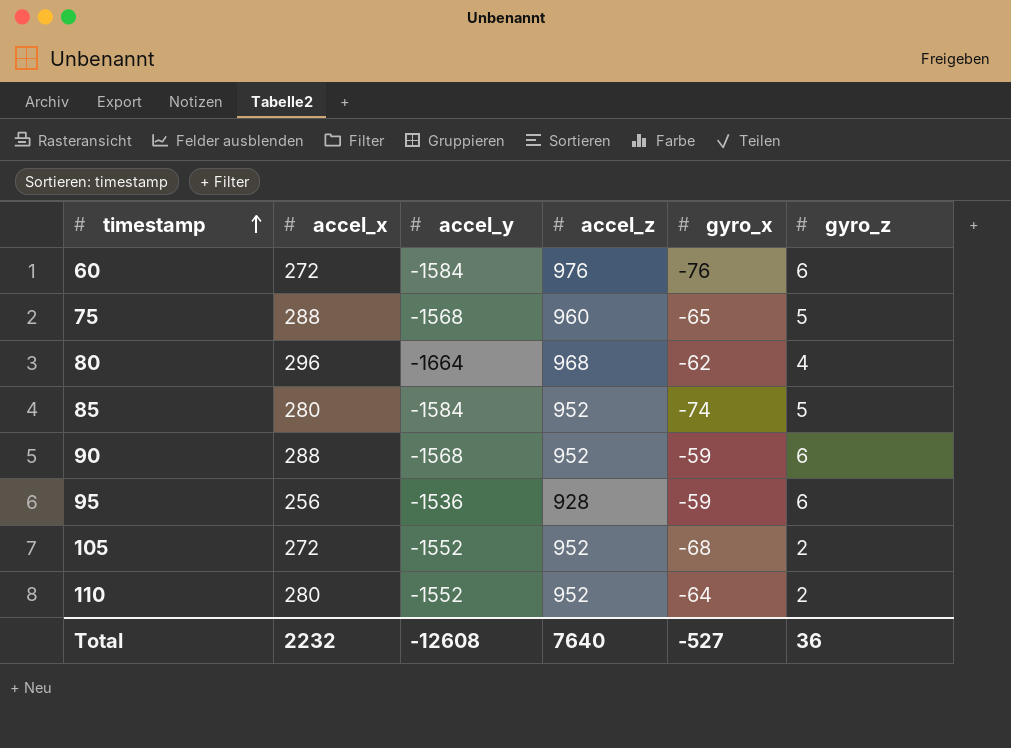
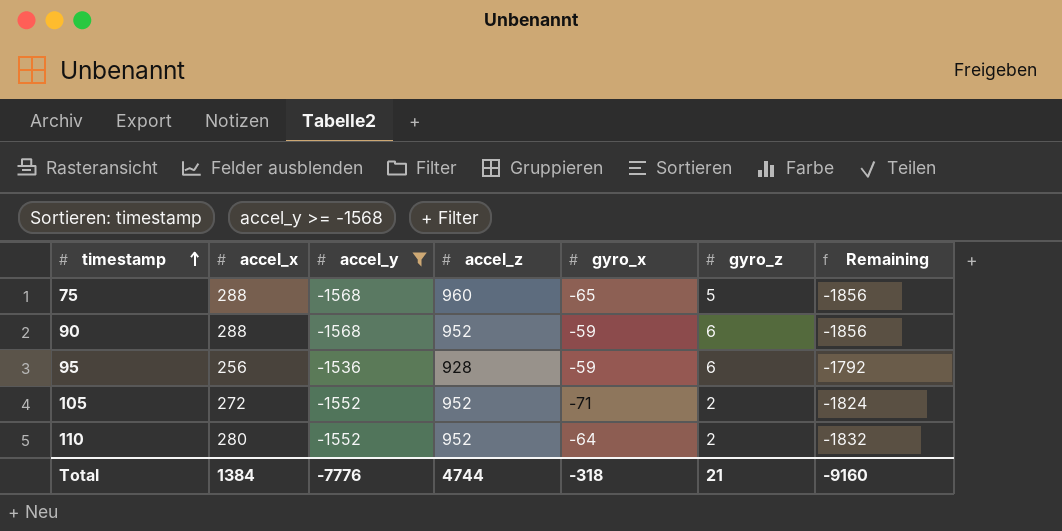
filter: none -> accel_y >= -1568
column Remaining | formula: none -> [accel_y] - [accel_x]
105 | gyro_x: -68 -> -71
Total | accel_x: 2232 -> 1384
Total | accel_y: -12608 -> -7776
Total | accel_z: 7640 -> 4744
Total | gyro_x: -527 -> -318
Total | gyro_z: 36 -> 21

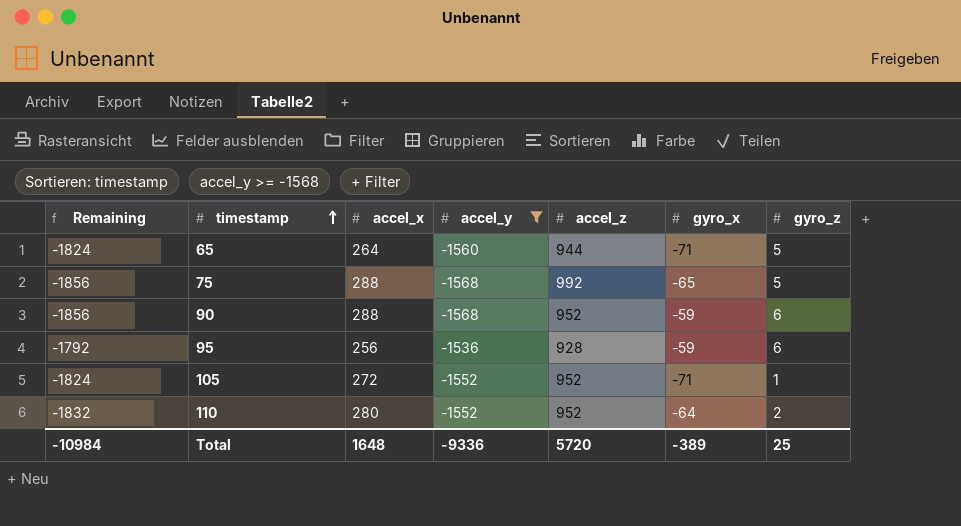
column Remaining | position: 7 -> 1
row 65: none -> -1824 | 264 | -1560 | 944 | -71 | 5
75 | accel_z: 960 -> 992
105 | gyro_z: 2 -> 1
Total | Remaining: -9160 -> -10984
Total | accel_x: 1384 -> 1648
Total | accel_y: -7776 -> -9336
Total | accel_z: 4744 -> 5720
Total | gyro_x: -318 -> -389
Total | gyro_z: 21 -> 25

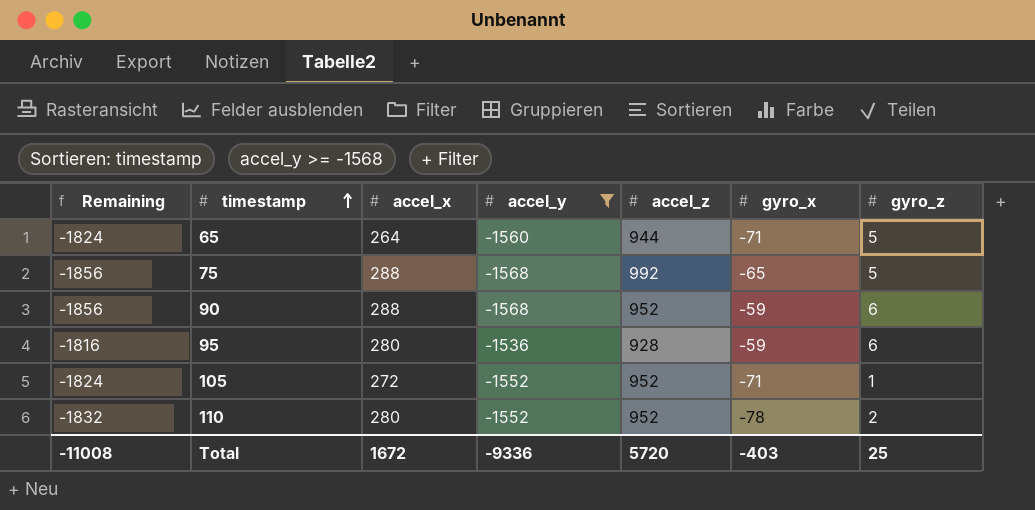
95 | Remaining: -1792 -> -1816
95 | accel_x: 256 -> 280
110 | gyro_x: -64 -> -78
Total | Remaining: -10984 -> -11008
Total | accel_x: 1648 -> 1672
Total | gyro_x: -389 -> -403

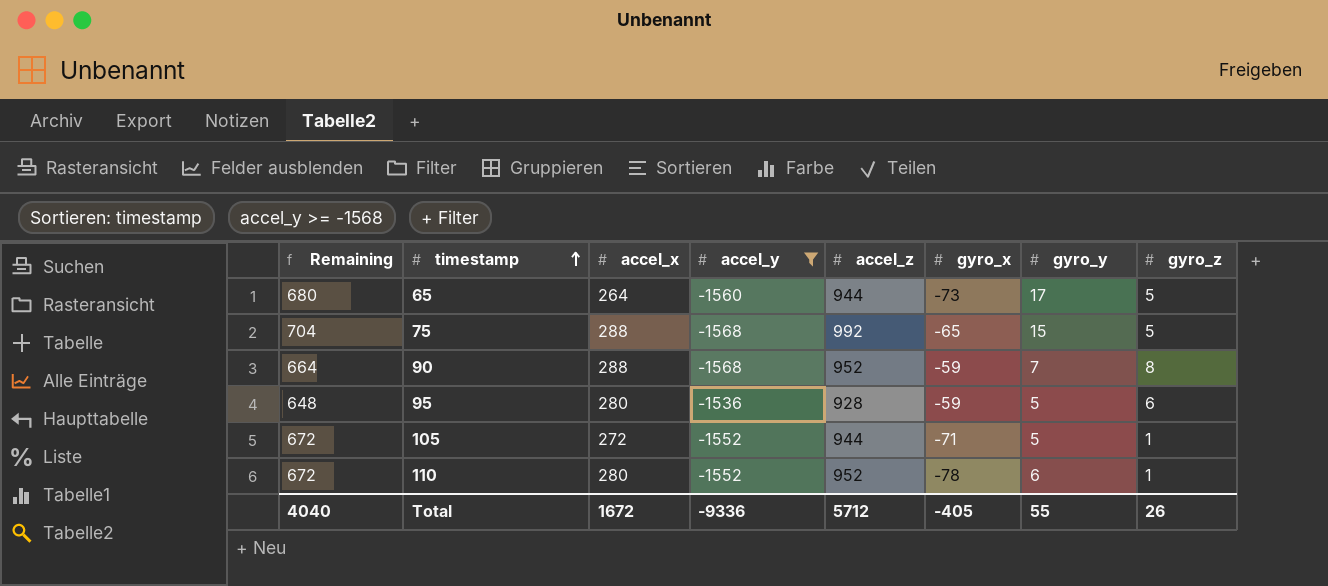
column Remaining | formula: [accel_y] - [accel_x] -> [accel_z] - [accel_x]
column gyro_y | position: none -> 7
65 | gyro_x: -71 -> -73
90 | gyro_z: 6 -> 8
105 | accel_z: 952 -> 944
110 | gyro_z: 2 -> 1
Total | Remaining: -11008 -> 4040
Total | accel_z: 5720 -> 5712
Total | gyro_x: -403 -> -405
Total | gyro_z: 25 -> 26

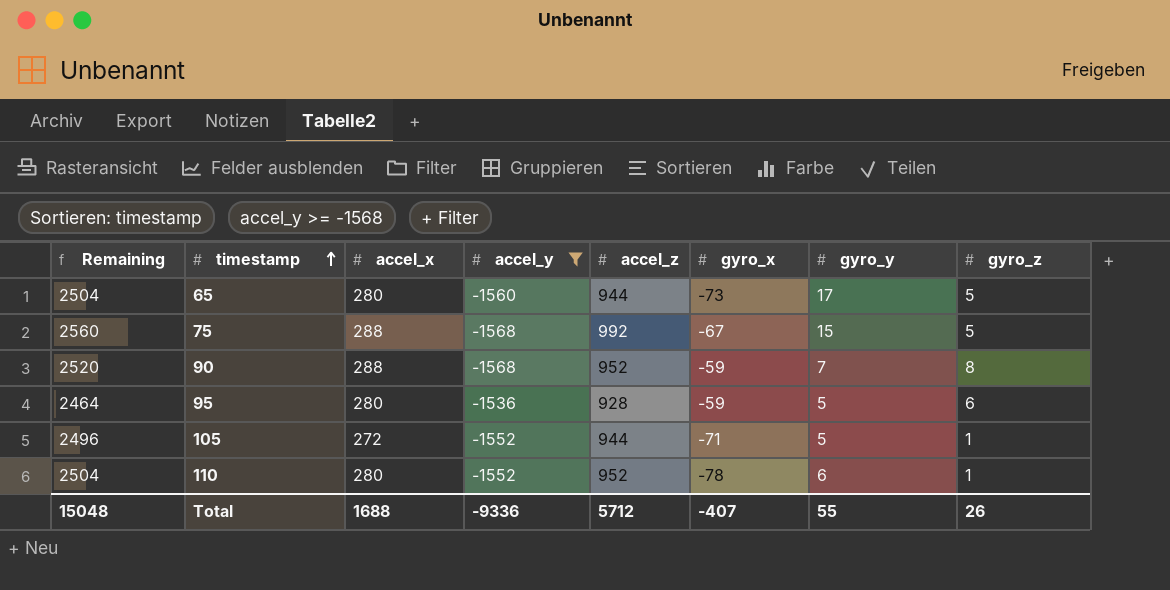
column Remaining | formula: [accel_z] - [accel_x] -> [accel_z] - [accel_y]
65 | accel_x: 264 -> 280
75 | gyro_x: -65 -> -67
Total | Remaining: 4040 -> 15048
Total | accel_x: 1672 -> 1688
Total | gyro_x: -405 -> -407

